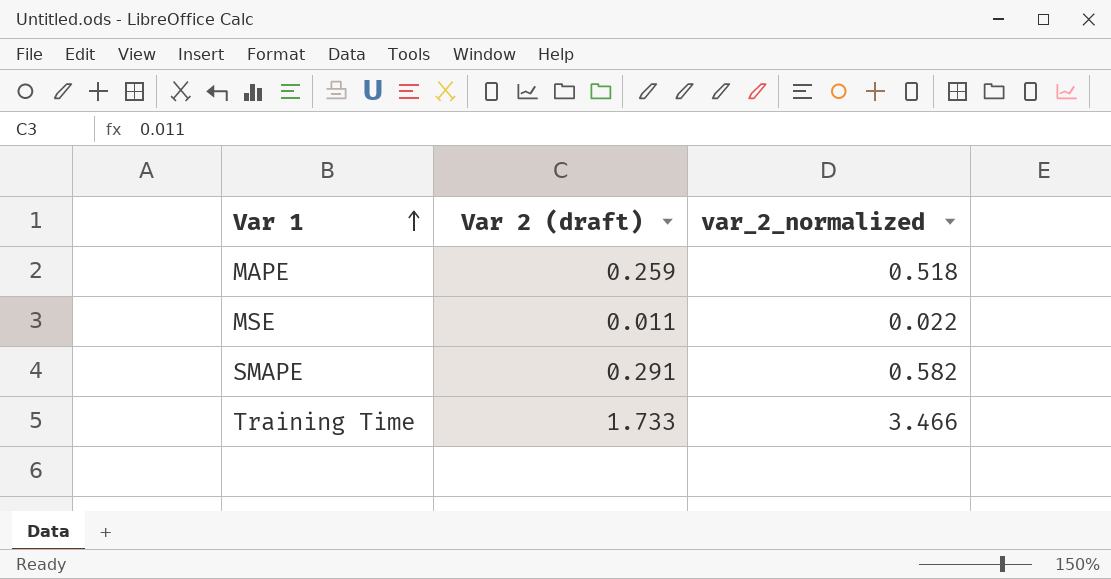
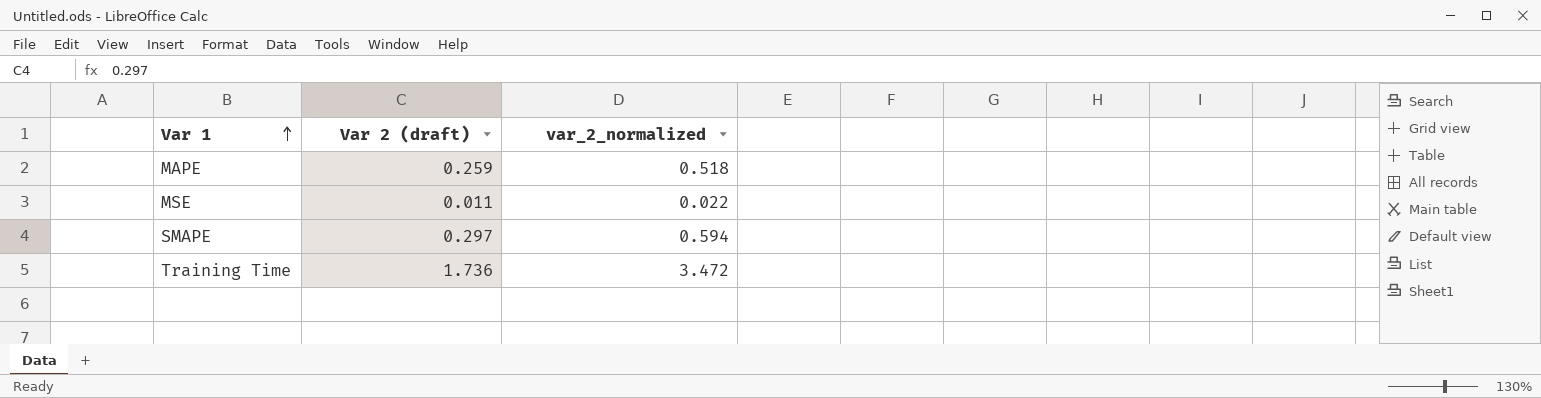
SMAPE | Var 2 (draft): 0.291 -> 0.297
SMAPE | var_2_normalized: 0.582 -> 0.594
Training Time | Var 2 (draft): 1.733 -> 1.736
Training Time | var_2_normalized: 3.466 -> 3.472

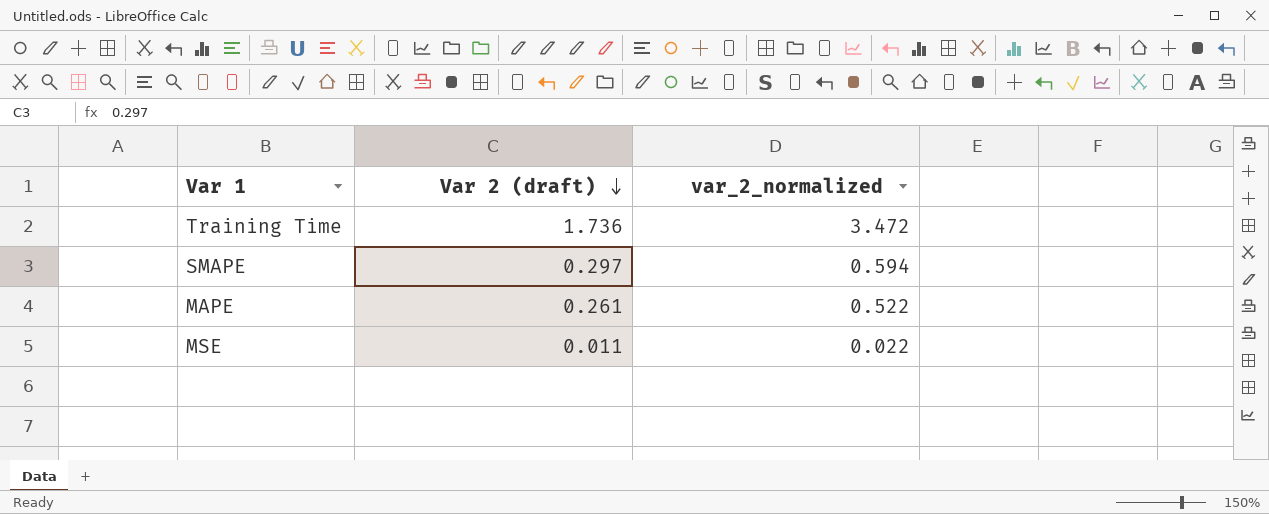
row order: Var 1 ascending -> Var 2 (draft) descending
MAPE | Var 2 (draft): 0.259 -> 0.261
MAPE | var_2_normalized: 0.518 -> 0.522

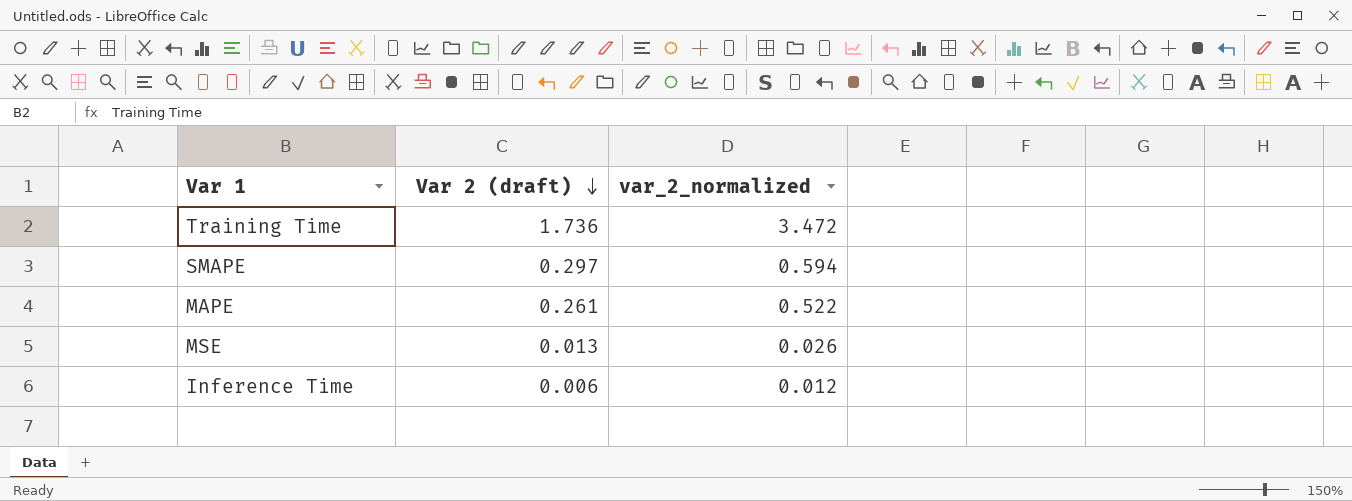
MSE | Var 2 (draft): 0.011 -> 0.013
MSE | var_2_normalized: 0.022 -> 0.026
row Inference Time: none -> 0.006 | 0.012

